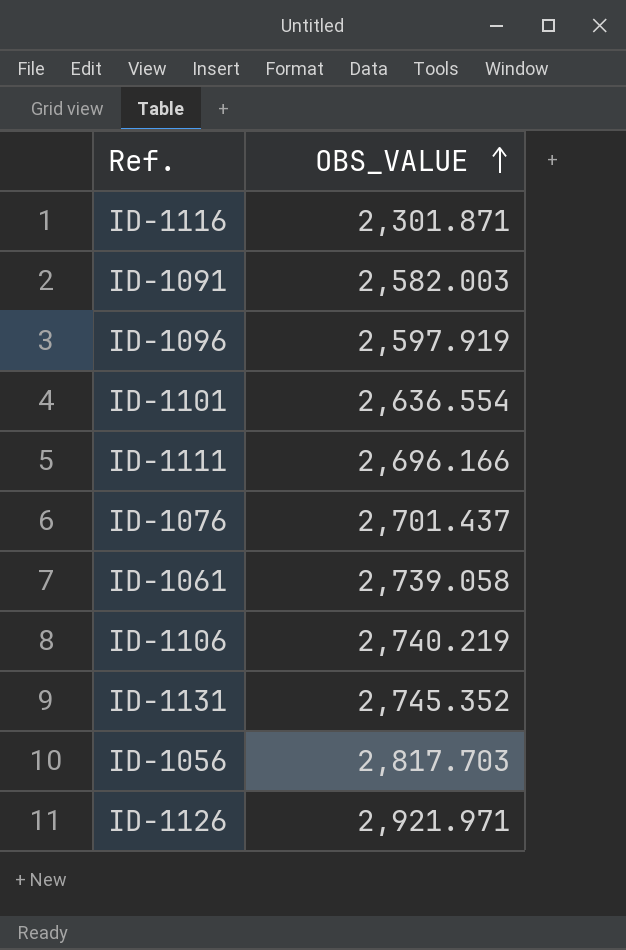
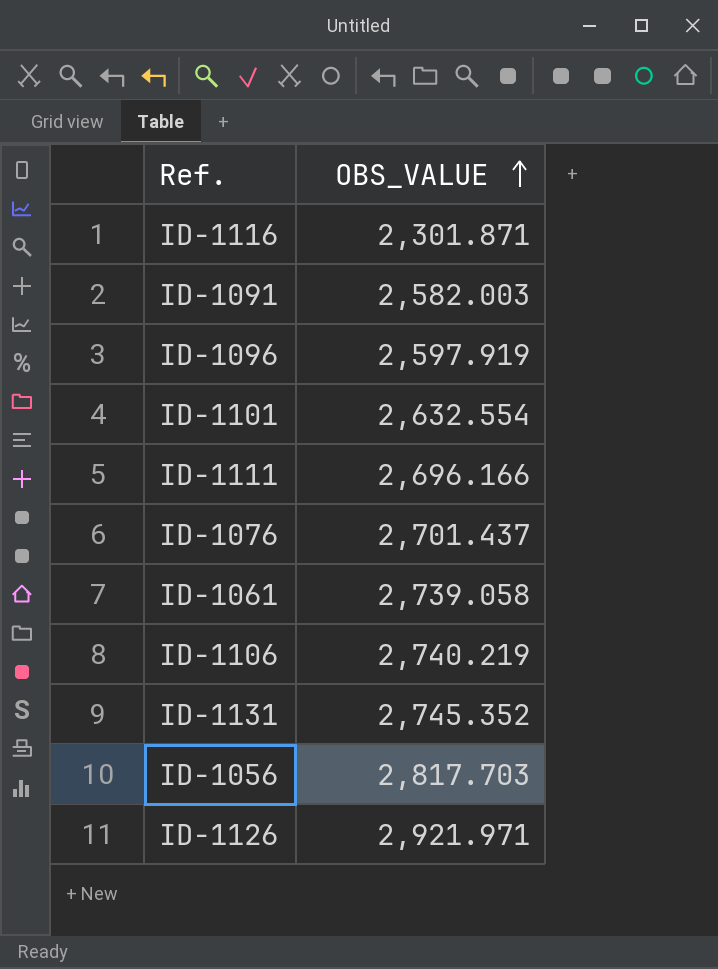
ID-1101 | OBS_VALUE: 2,636.554 -> 2,632.554

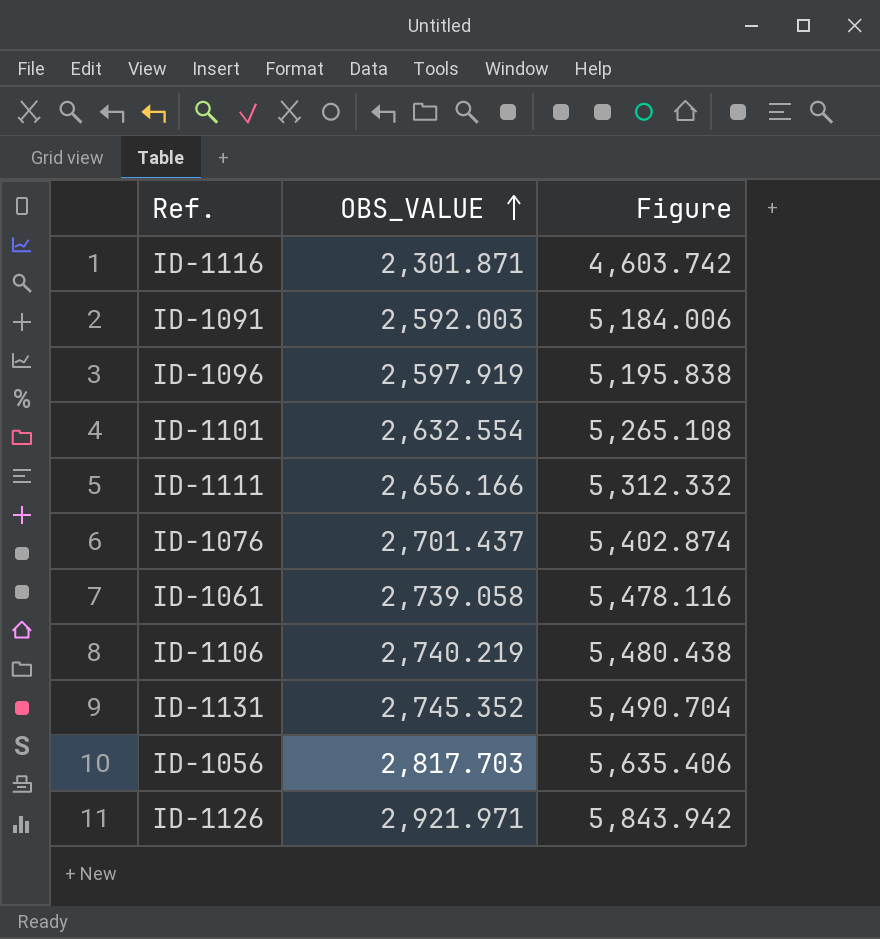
column Figure | formula: none -> [OBS_VALUE] * 2
ID-1091 | OBS_VALUE: 2,582.003 -> 2,592.003
ID-1111 | OBS_VALUE: 2,696.166 -> 2,656.166

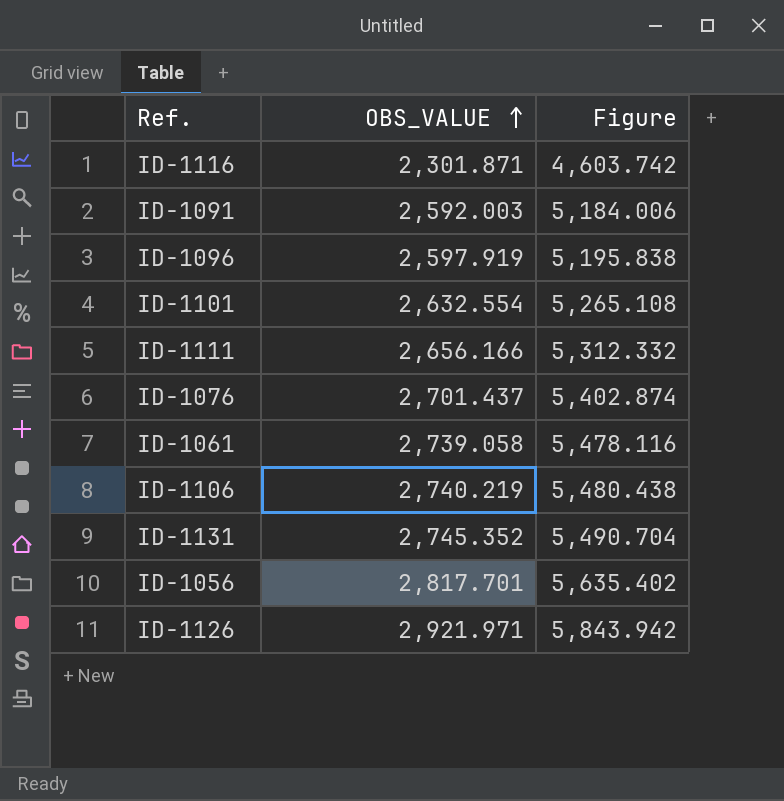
ID-1056 | OBS_VALUE: 2,817.703 -> 2,817.701
ID-1056 | Figure: 5,635.406 -> 5,635.402

